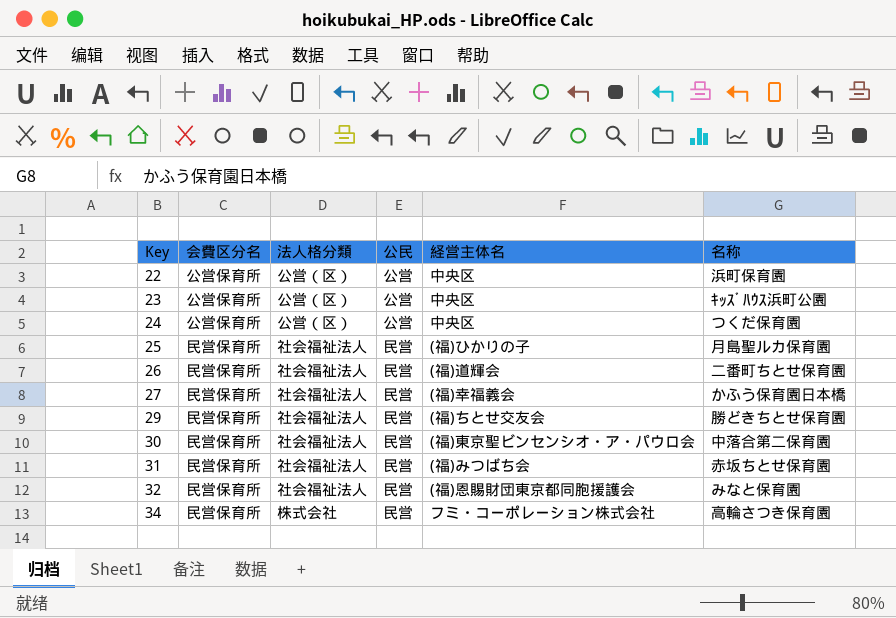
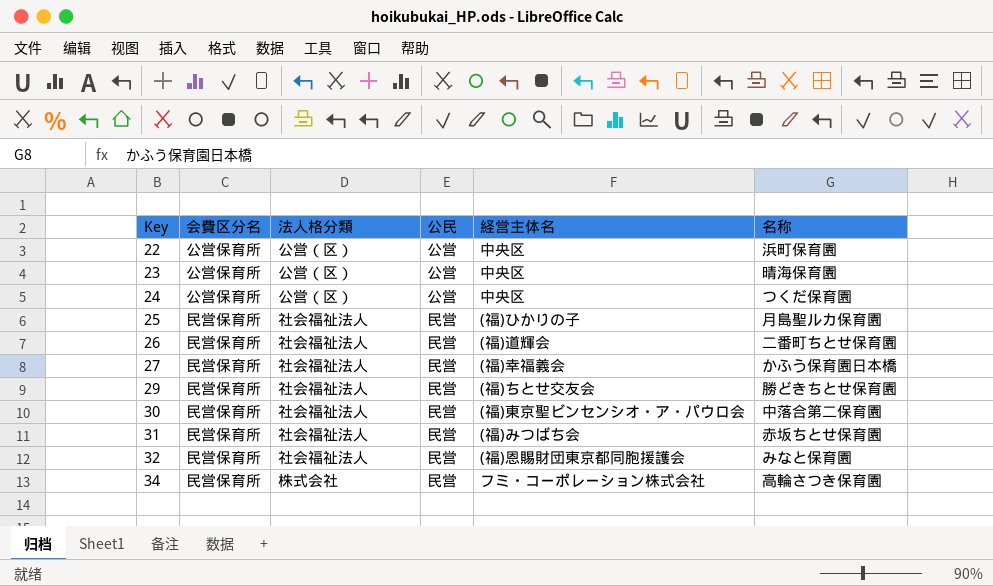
23 | 名称: ｷｯｽﾞﾊｳｽ浜町公園 -> 晴海保育園

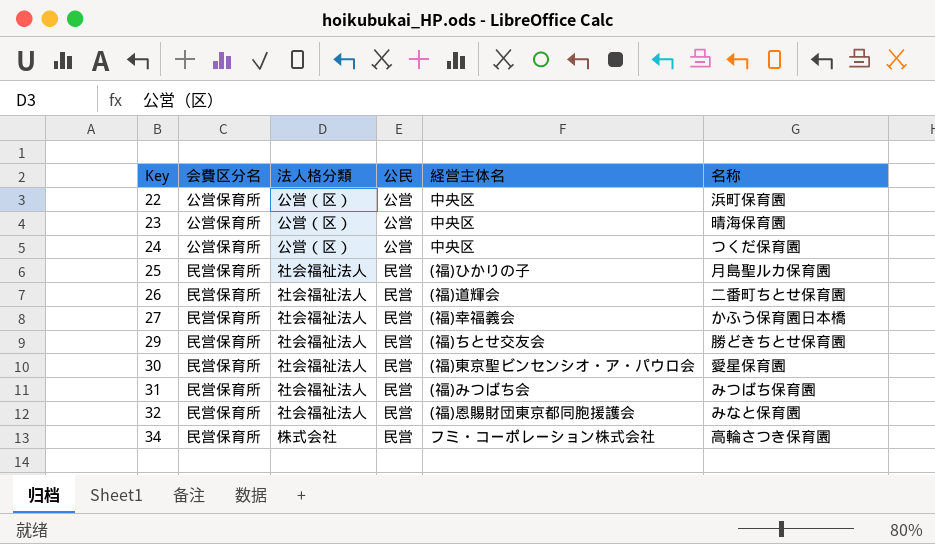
30 | 名称: 中落合第二保育園 -> 愛星保育園
31 | 名称: 赤坂ちとせ保育園 -> みつばち保育園

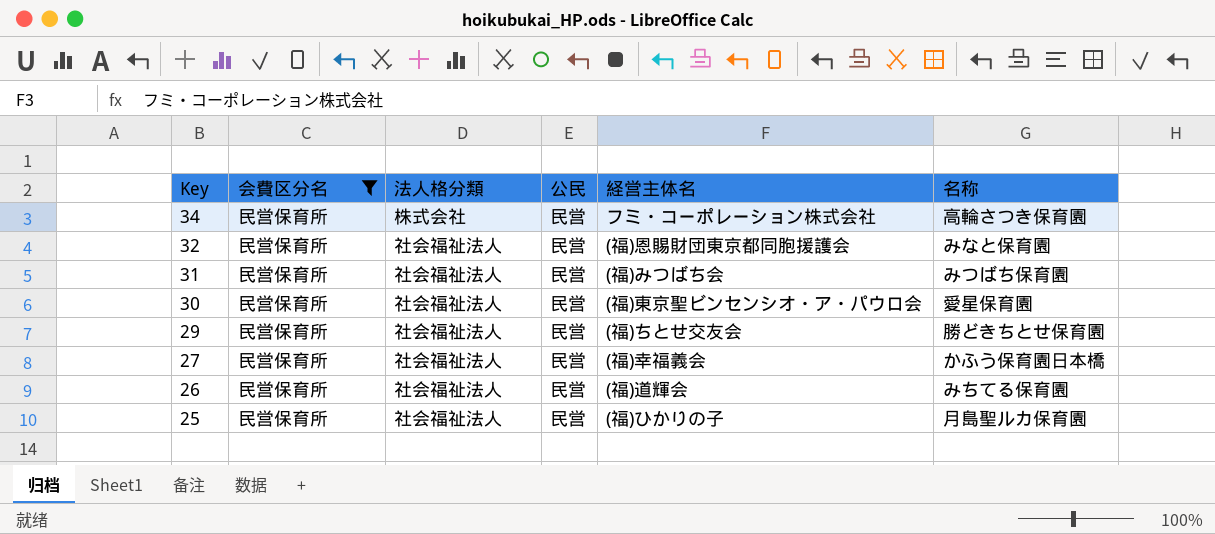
filter: none -> 会費区分名 = 民営保育所
row order: Key ascending -> Key descending
26 | 名称: 二番町ちとせ保育園 -> みちてる保育園

